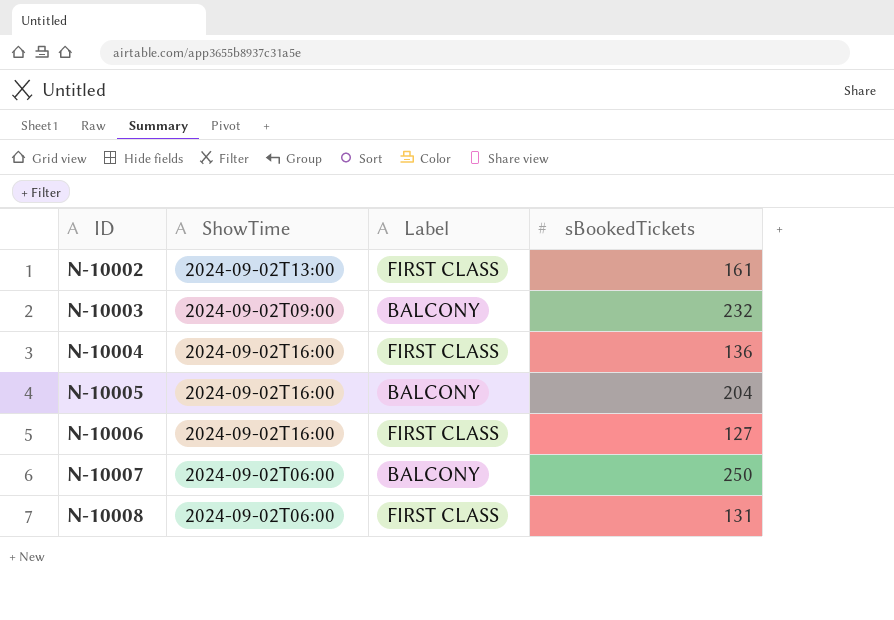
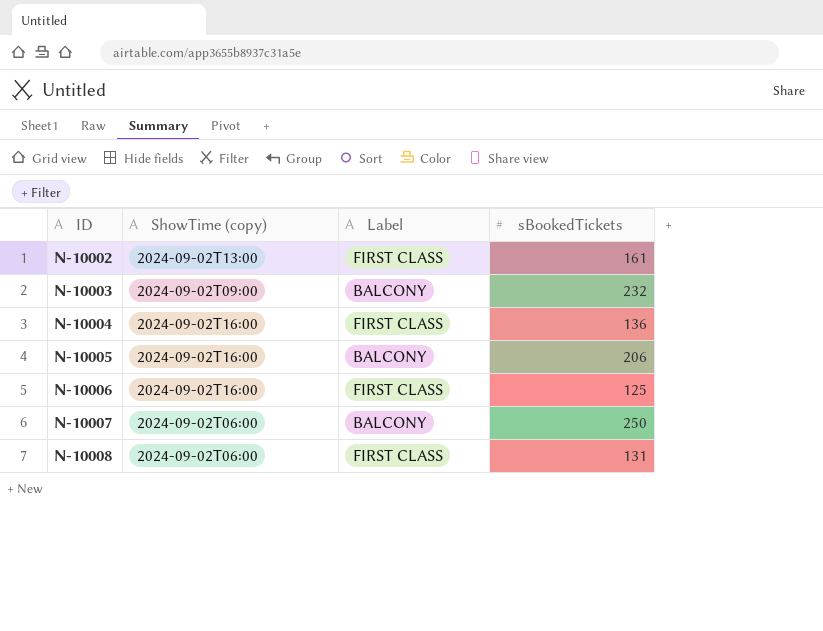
column name: ShowTime -> ShowTime (copy)
N-10005 | sBookedTickets: 204 -> 206
N-10006 | sBookedTickets: 127 -> 125

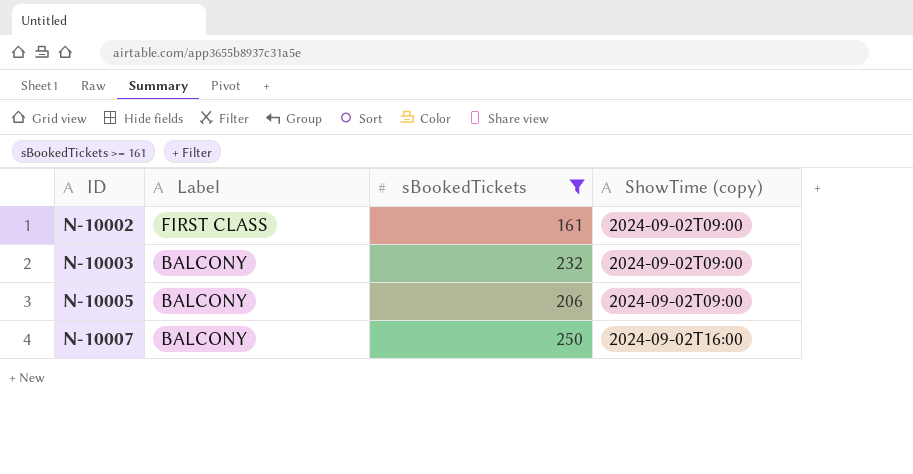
filter: none -> sBookedTickets >= 161
column ShowTime (copy) | position: 2 -> 4
N-10002 | ShowTime (copy): 2024-09-02T13:00 -> 2024-09-02T09:00
N-10005 | ShowTime (copy): 2024-09-02T16:00 -> 2024-09-02T09:00
N-10007 | ShowTime (copy): 2024-09-02T06:00 -> 2024-09-02T16:00

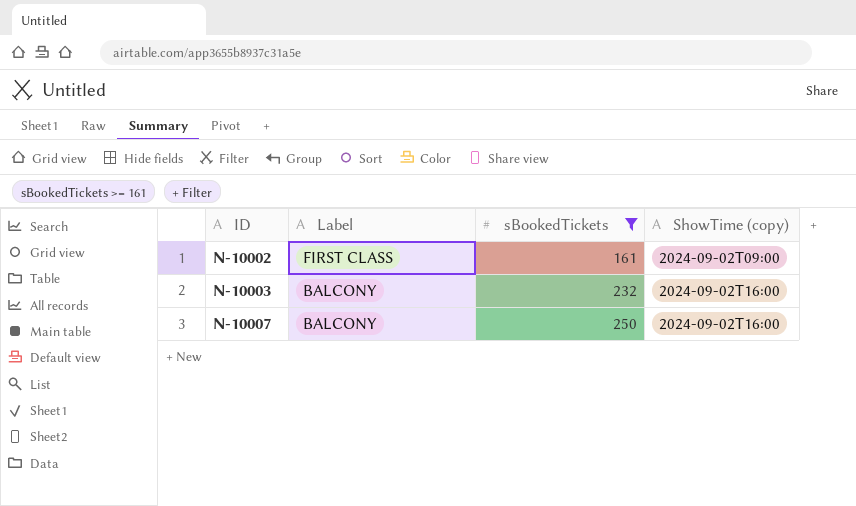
row N-10005: BALCONY | 206 | 2024-09-02T09:00 -> none
N-10003 | ShowTime (copy): 2024-09-02T09:00 -> 2024-09-02T16:00

